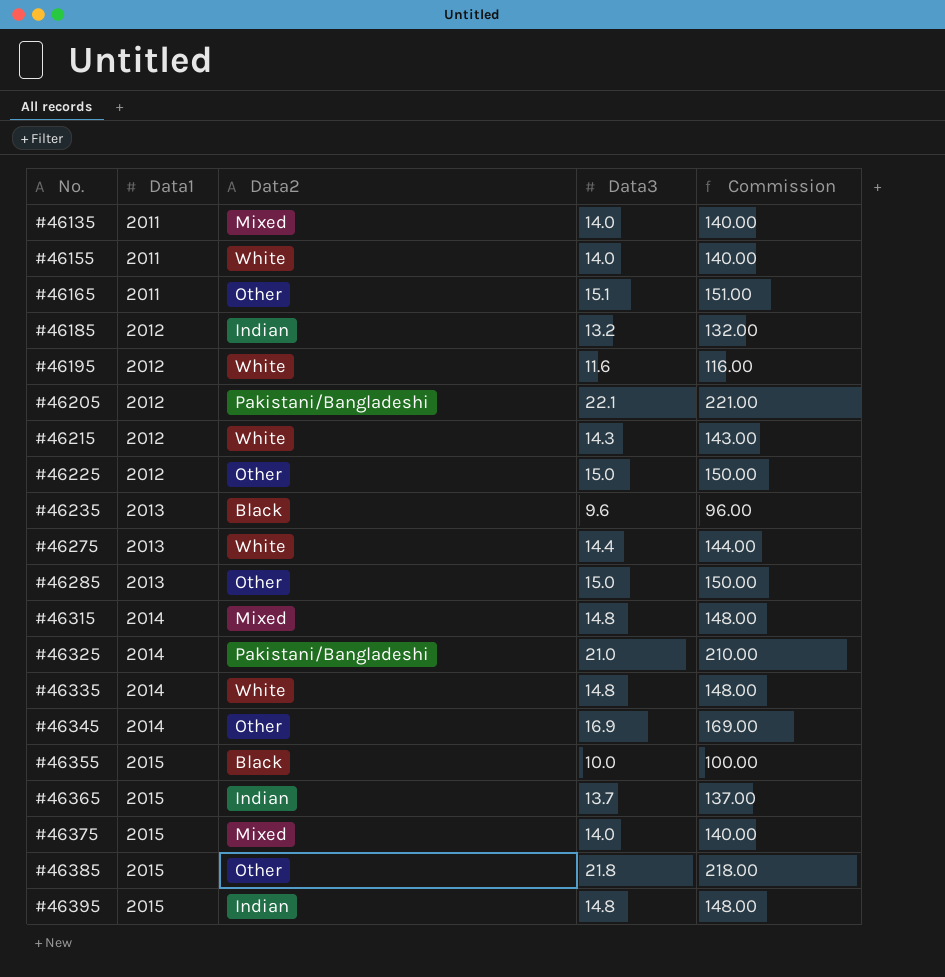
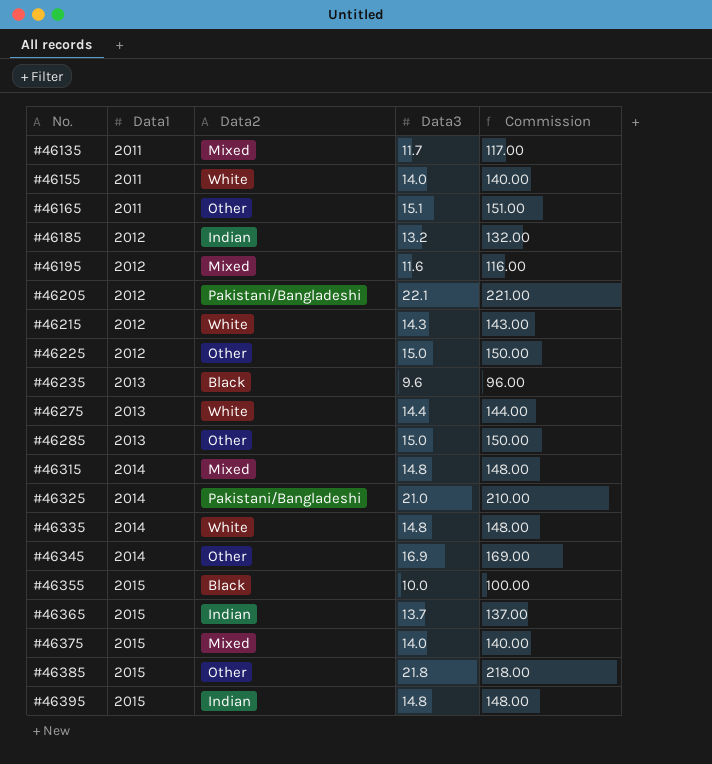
#46135 | Data3: 14.0 -> 11.7
#46135 | Commission: 140.00 -> 117.00
#46195 | Data2: White -> Mixed

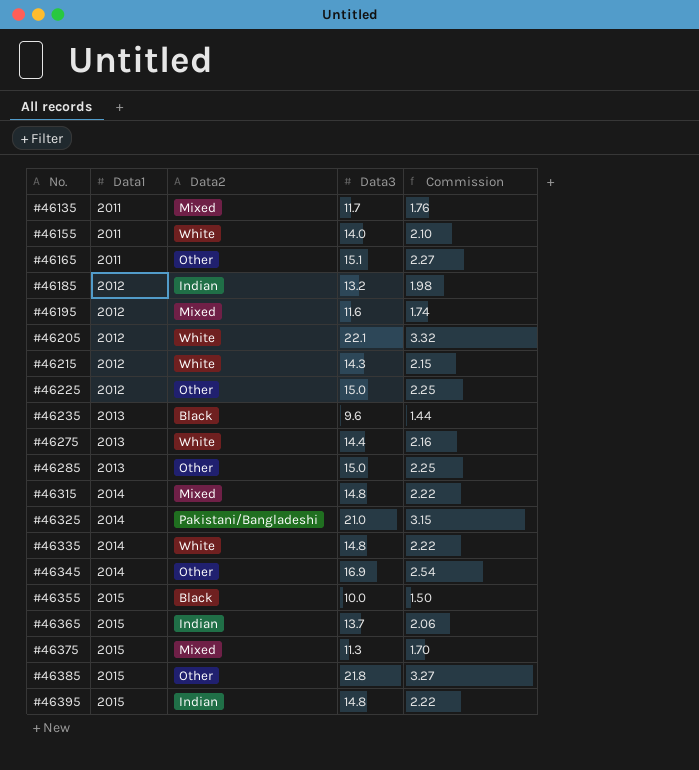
column Commission | formula: [Data3] * 10 -> [Data3] * 0.15
#46205 | Data2: Pakistani/Bangladeshi -> White
#46375 | Data3: 14.0 -> 11.3

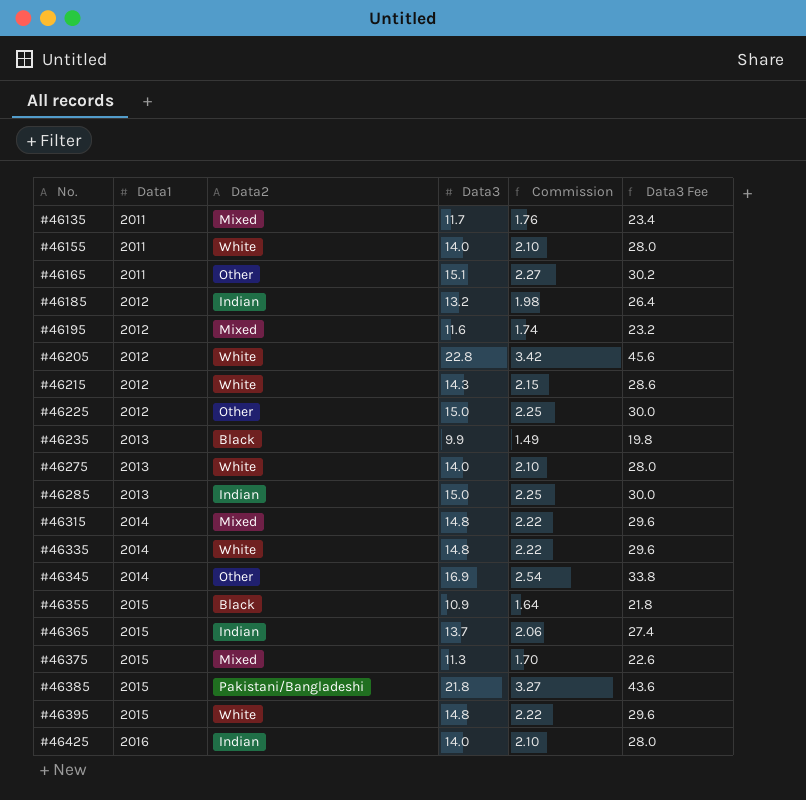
column Data3 Fee | formula: none -> [Data3] * 2
row #46325: 2014 | Pakistani/Bangladeshi | 21.0 | 3.15 -> none
#46205 | Data3: 22.1 -> 22.8
#46205 | Commission: 3.32 -> 3.42
#46235 | Data3: 9.6 -> 9.9
#46235 | Commission: 1.44 -> 1.49
#46275 | Data3: 14.4 -> 14.0
#46275 | Commission: 2.16 -> 2.10
#46285 | Data2: Other -> Indian
#46355 | Data3: 10.0 -> 10.9
#46355 | Commission: 1.50 -> 1.64
#46385 | Data2: Other -> Pakistani/Bangladeshi
#46395 | Data2: Indian -> White
row #46425: none -> 2016 | Indian | 14.0 | 2.10 | 28.0

